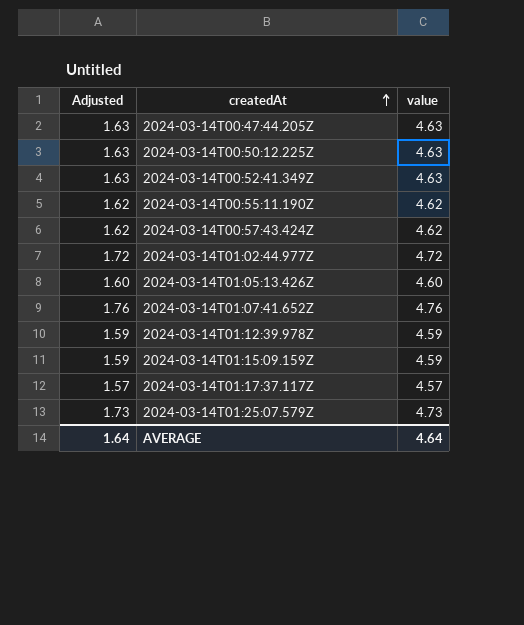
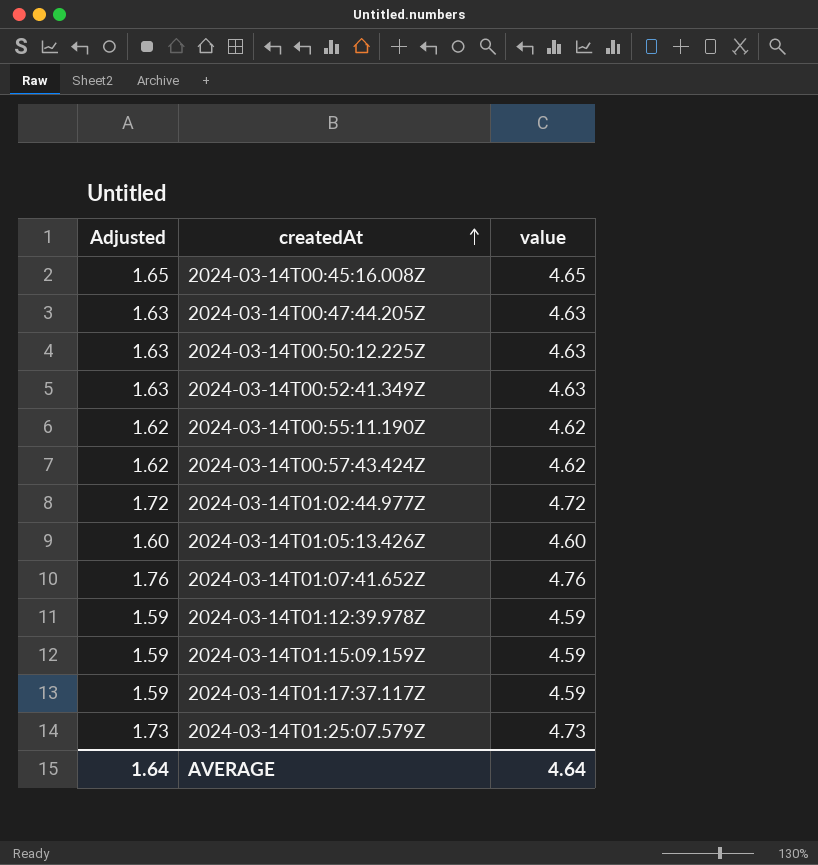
row 2024-03-14T00:45:16.008Z: none -> 1.65 | 4.65
2024-03-14T01:17:37.117Z | Adjusted: 1.57 -> 1.59
2024-03-14T01:17:37.117Z | value: 4.57 -> 4.59

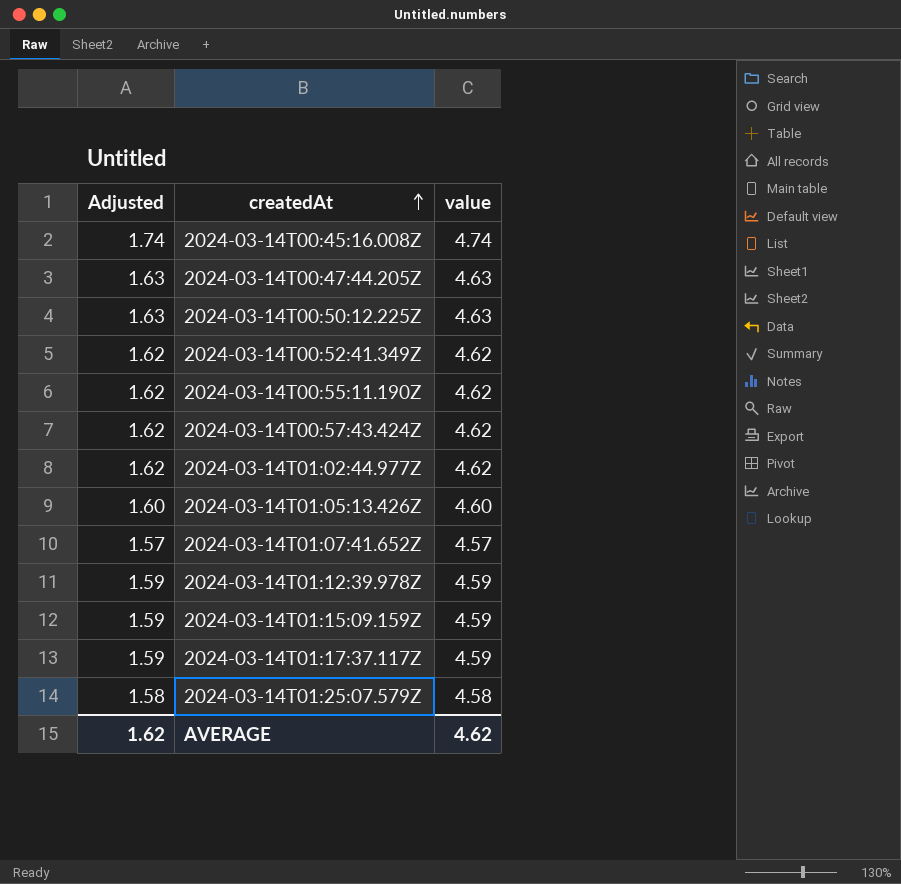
2024-03-14T00:45:16.008Z | Adjusted: 1.65 -> 1.74
2024-03-14T00:45:16.008Z | value: 4.65 -> 4.74
2024-03-14T00:52:41.349Z | Adjusted: 1.63 -> 1.62
2024-03-14T00:52:41.349Z | value: 4.63 -> 4.62
2024-03-14T01:02:44.977Z | Adjusted: 1.72 -> 1.62
2024-03-14T01:02:44.977Z | value: 4.72 -> 4.62
2024-03-14T01:07:41.652Z | Adjusted: 1.76 -> 1.57
2024-03-14T01:07:41.652Z | value: 4.76 -> 4.57
2024-03-14T01:25:07.579Z | Adjusted: 1.73 -> 1.58
2024-03-14T01:25:07.579Z | value: 4.73 -> 4.58
AVERAGE | Adjusted: 1.64 -> 1.62
AVERAGE | value: 4.64 -> 4.62

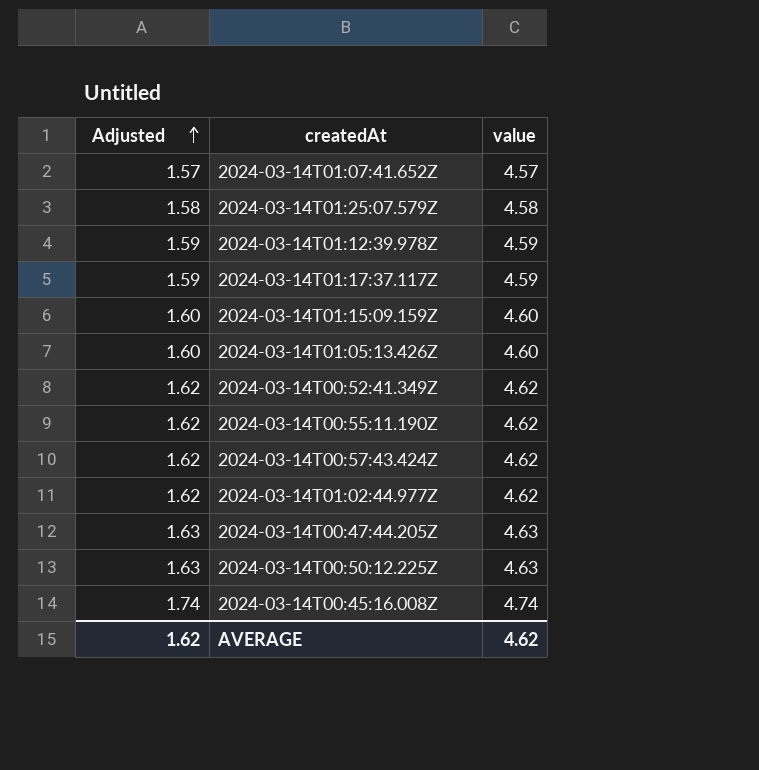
row order: createdAt ascending -> Adjusted ascending
2024-03-14T01:15:09.159Z | Adjusted: 1.59 -> 1.60
2024-03-14T01:15:09.159Z | value: 4.59 -> 4.60

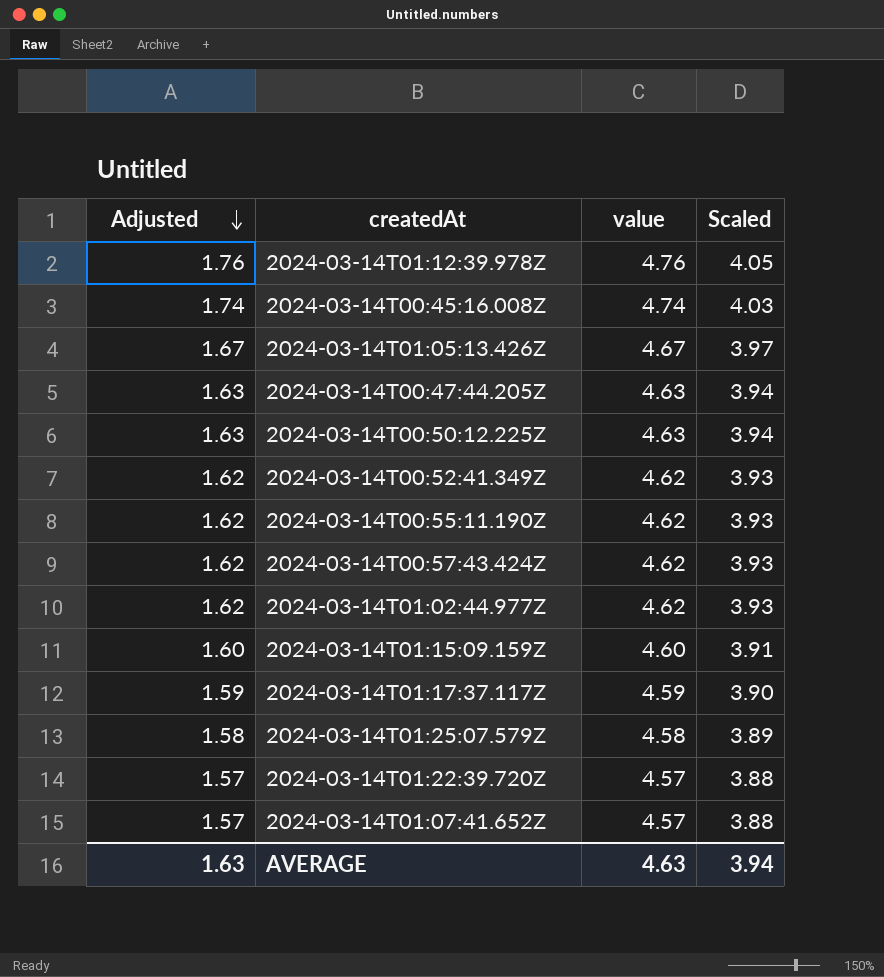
row order: Adjusted ascending -> Adjusted descending
column Scaled | formula: none -> [value] * 0.85
2024-03-14T01:12:39.978Z | Adjusted: 1.59 -> 1.76
2024-03-14T01:12:39.978Z | value: 4.59 -> 4.76
2024-03-14T01:05:13.426Z | Adjusted: 1.60 -> 1.67
2024-03-14T01:05:13.426Z | value: 4.60 -> 4.67
row 2024-03-14T01:22:39.720Z: none -> 1.57 | 4.57 | 3.88
AVERAGE | Adjusted: 1.62 -> 1.63
AVERAGE | value: 4.62 -> 4.63

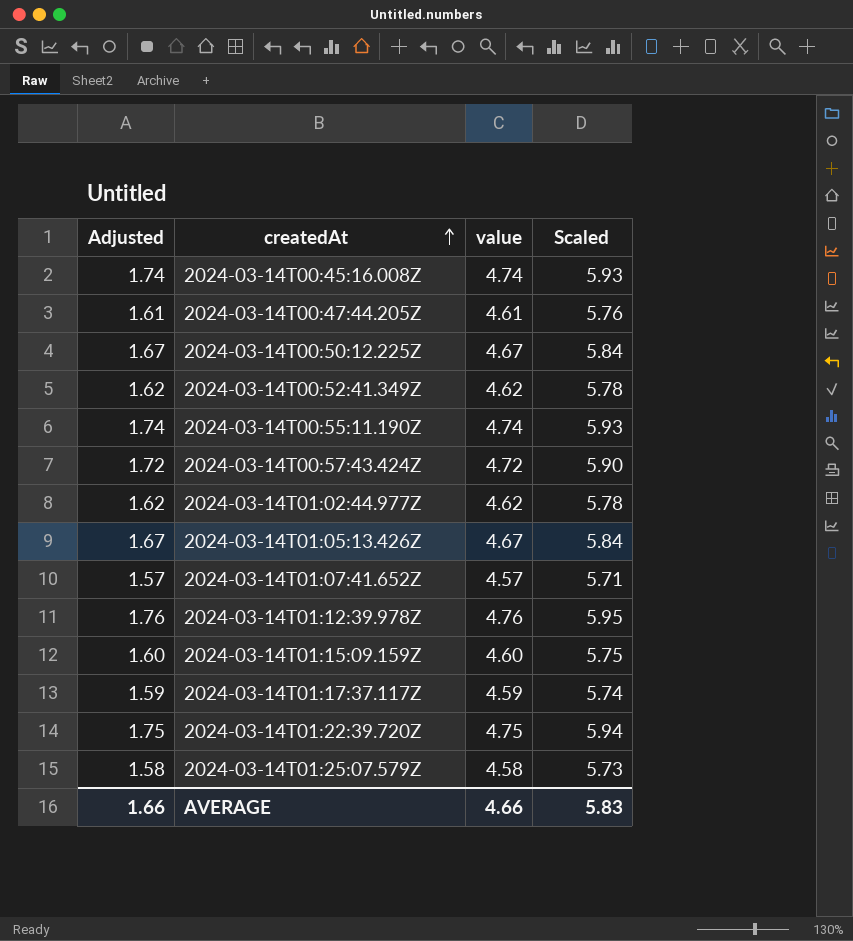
row order: Adjusted descending -> createdAt ascending
column Scaled | formula: [value] * 0.85 -> [value] * 1.25
2024-03-14T00:47:44.205Z | Adjusted: 1.63 -> 1.61
2024-03-14T00:47:44.205Z | value: 4.63 -> 4.61
2024-03-14T00:50:12.225Z | Adjusted: 1.63 -> 1.67
2024-03-14T00:50:12.225Z | value: 4.63 -> 4.67
2024-03-14T00:55:11.190Z | Adjusted: 1.62 -> 1.74
2024-03-14T00:55:11.190Z | value: 4.62 -> 4.74
2024-03-14T00:57:43.424Z | Adjusted: 1.62 -> 1.72
2024-03-14T00:57:43.424Z | value: 4.62 -> 4.72
2024-03-14T01:22:39.720Z | Adjusted: 1.57 -> 1.75
2024-03-14T01:22:39.720Z | value: 4.57 -> 4.75
AVERAGE | Adjusted: 1.63 -> 1.66
AVERAGE | value: 4.63 -> 4.66
AVERAGE | Scaled: 3.94 -> 5.83

